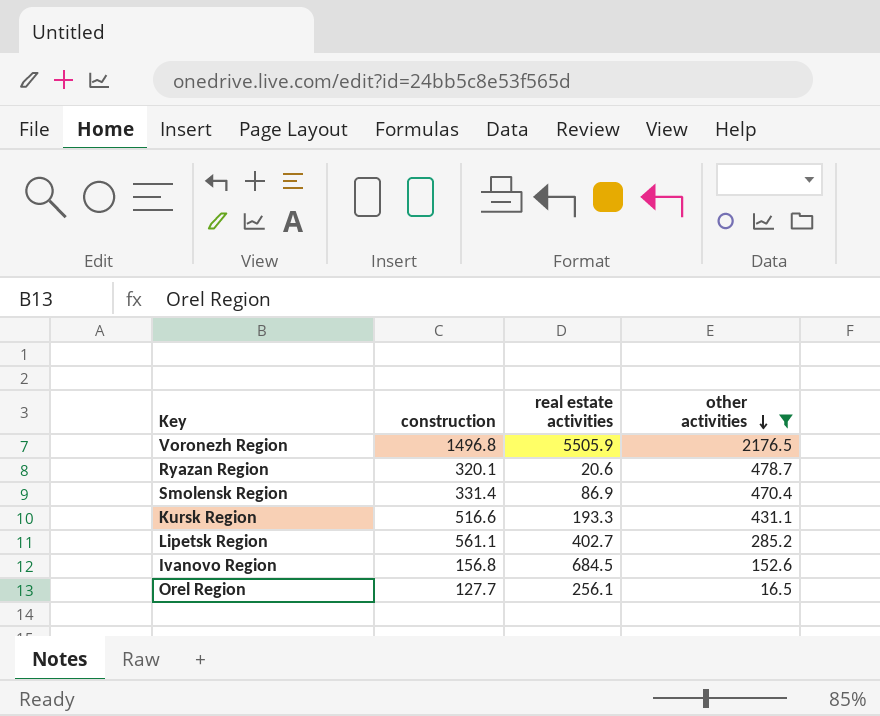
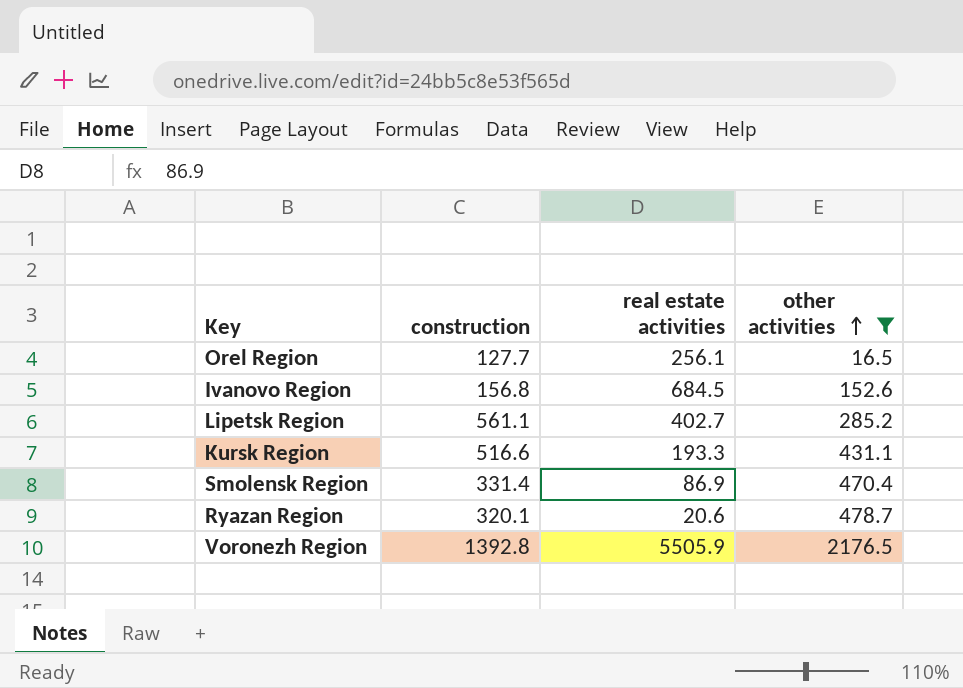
row order: other activities descending -> other activities ascending
Voronezh Region | construction: 1496.8 -> 1392.8

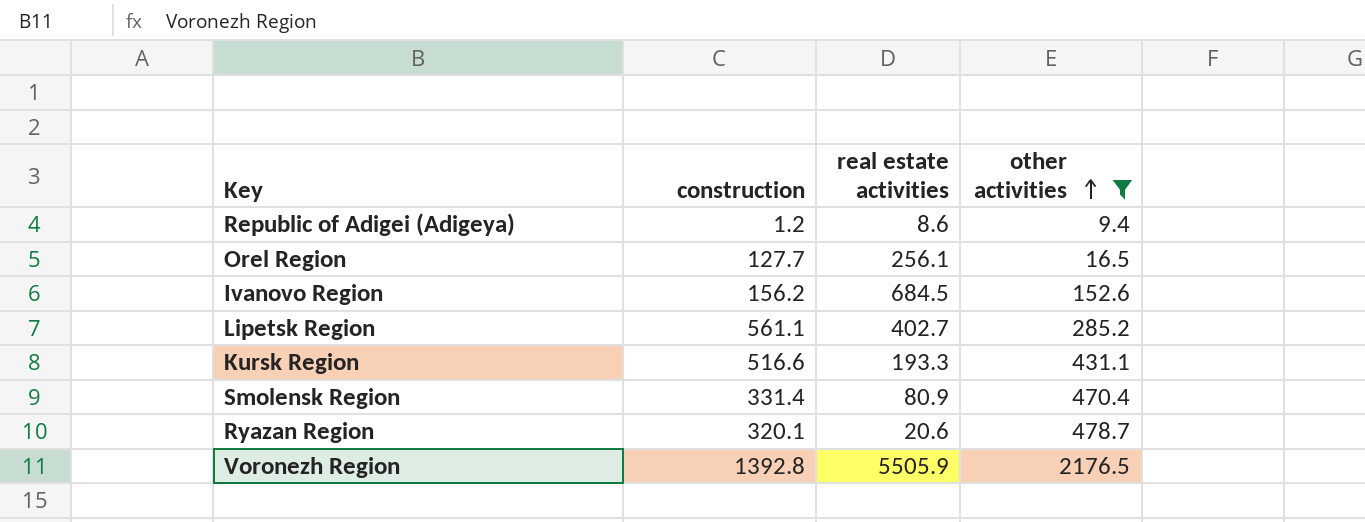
row Republic of Adigei (Adigeya): none -> 1.2 | 8.6 | 9.4
Ivanovo Region | construction: 156.8 -> 156.2
Smolensk Region | real estate activities: 86.9 -> 80.9

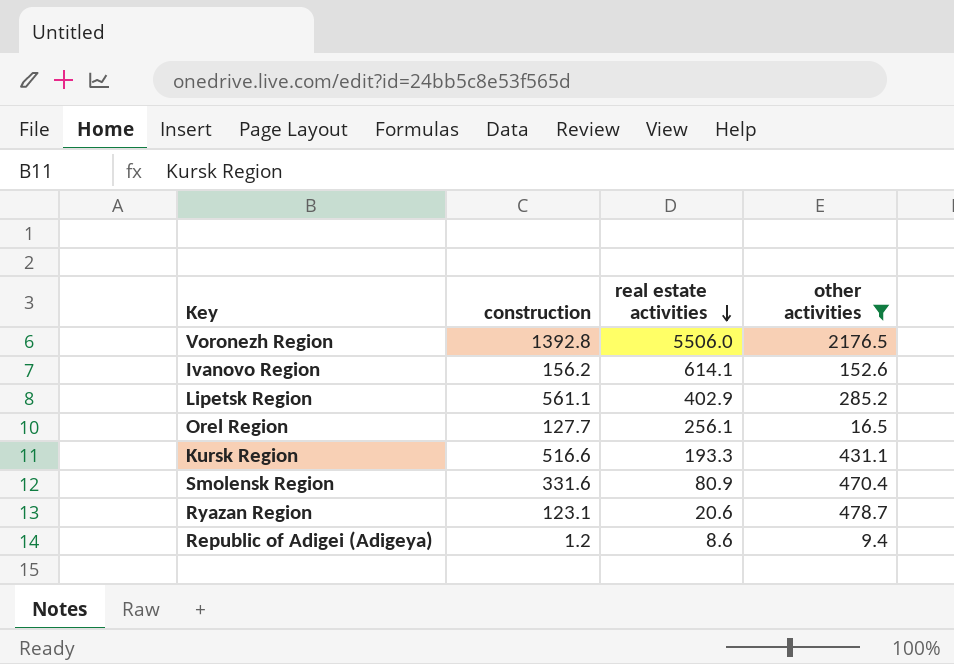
row order: other activities ascending -> real estate activities descending
Voronezh Region | real estate activities: 5505.9 -> 5506.0
Ivanovo Region | real estate activities: 684.5 -> 614.1
Lipetsk Region | real estate activities: 402.7 -> 402.9
Smolensk Region | construction: 331.4 -> 331.6
Ryazan Region | construction: 320.1 -> 123.1

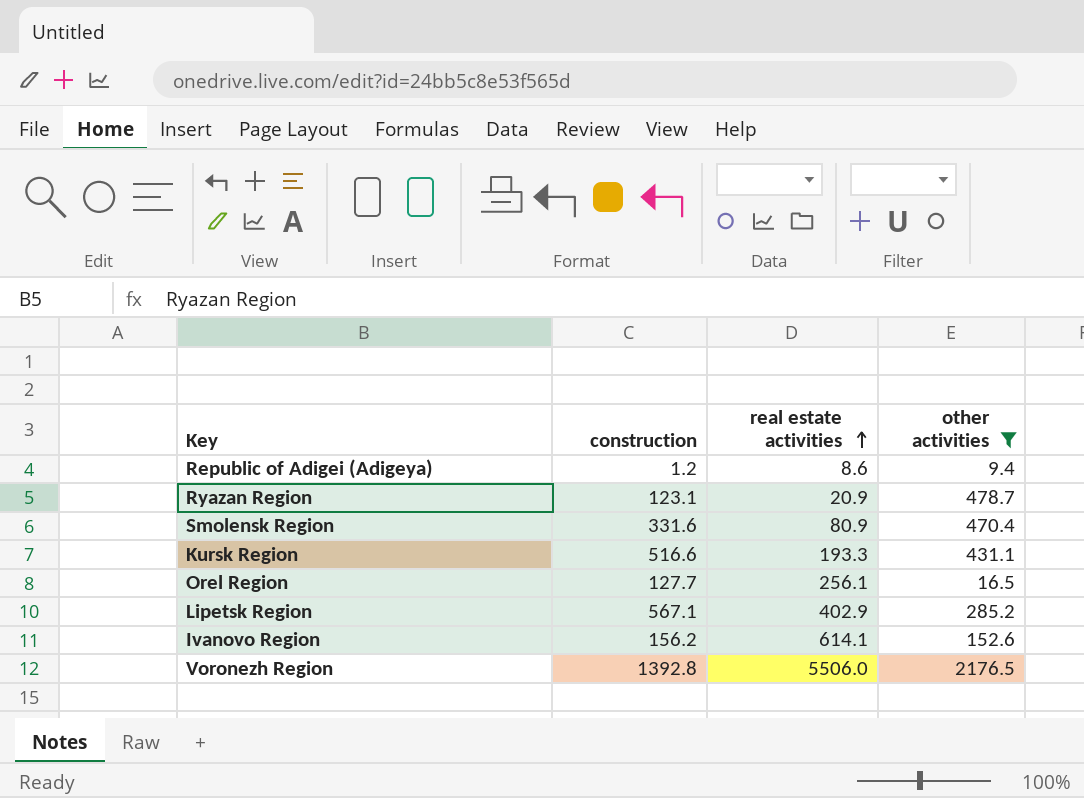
row order: real estate activities descending -> real estate activities ascending
Ryazan Region | real estate activities: 20.6 -> 20.9
Lipetsk Region | construction: 561.1 -> 567.1

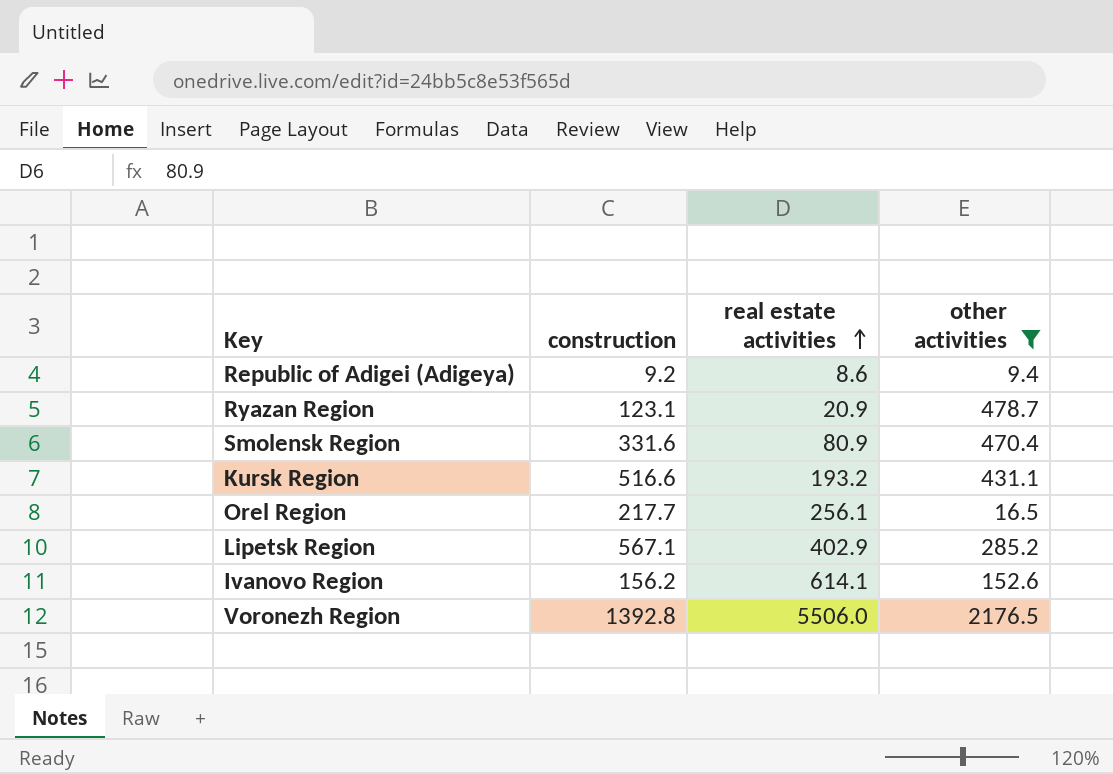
Republic of Adigei (Adigeya) | construction: 1.2 -> 9.2
Kursk Region | real estate activities: 193.3 -> 193.2
Orel Region | construction: 127.7 -> 217.7

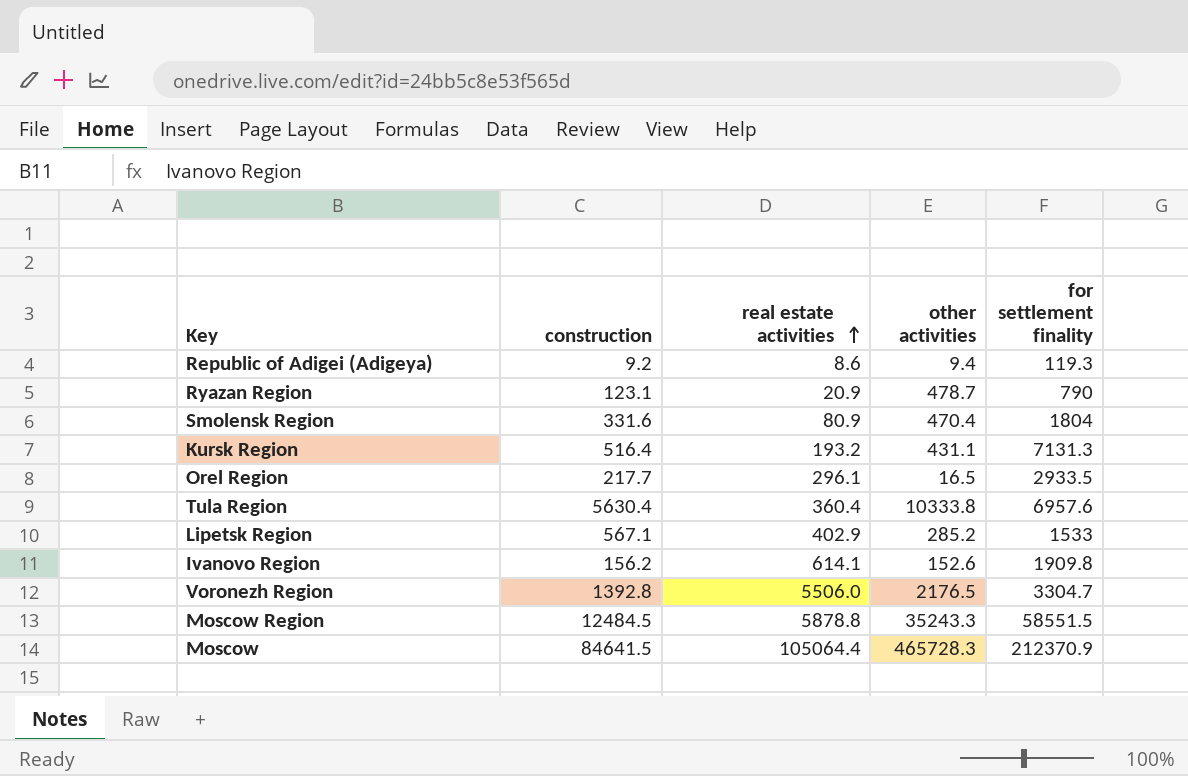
filter: other activities <= 2176.5 -> none
column for settlement finality | position: none -> 5
Kursk Region | construction: 516.6 -> 516.4
Orel Region | real estate activities: 256.1 -> 296.1

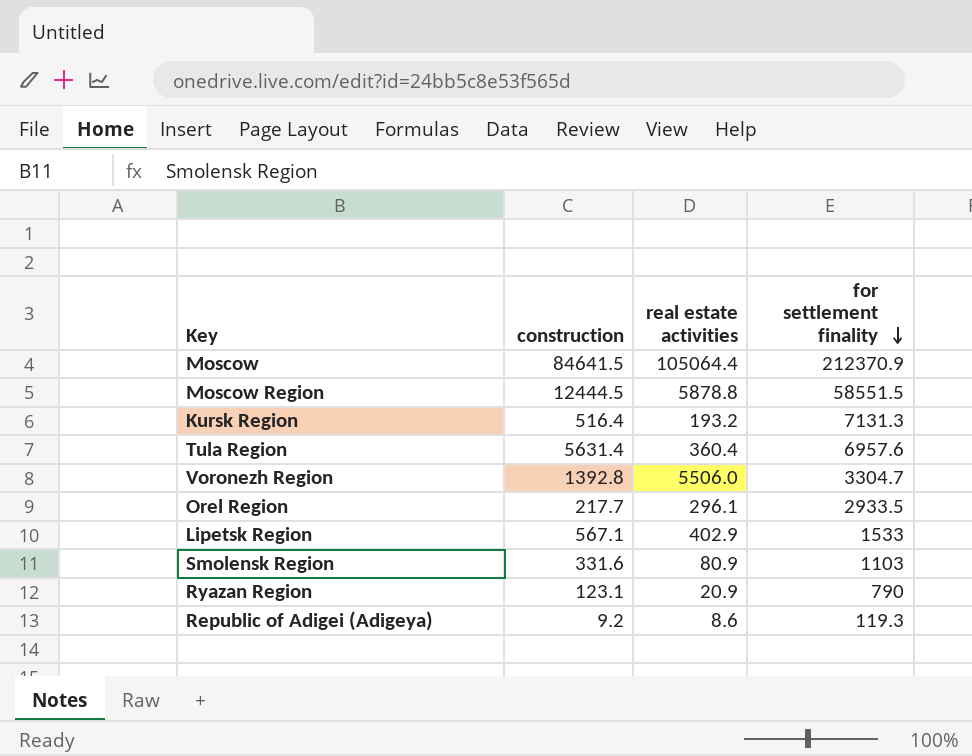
row order: real estate activities ascending -> for settlement finality descending
column other activities | position: 4 -> none
row Ivanovo Region: 156.2 | 614.1 | 152.6 | 1909.8 -> none
Moscow Region | construction: 12484.5 -> 12444.5
Tula Region | construction: 5630.4 -> 5631.4
Smolensk Region | for settlement finality: 1804 -> 1103

